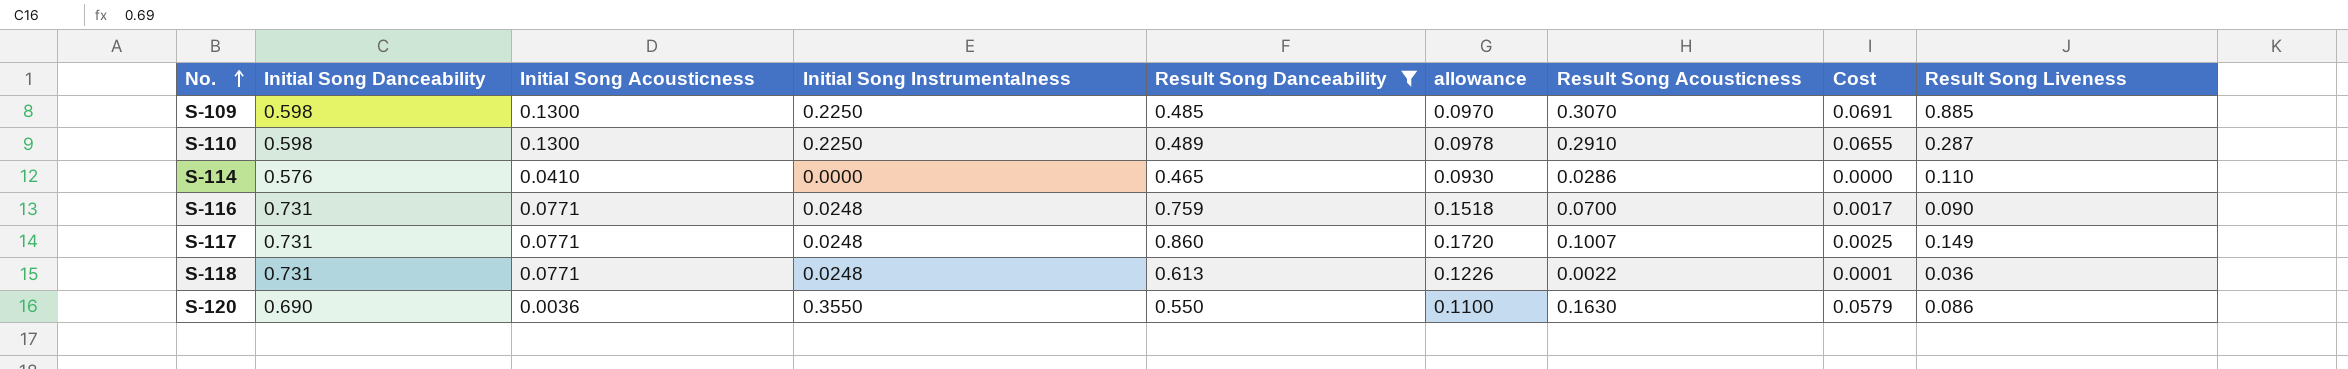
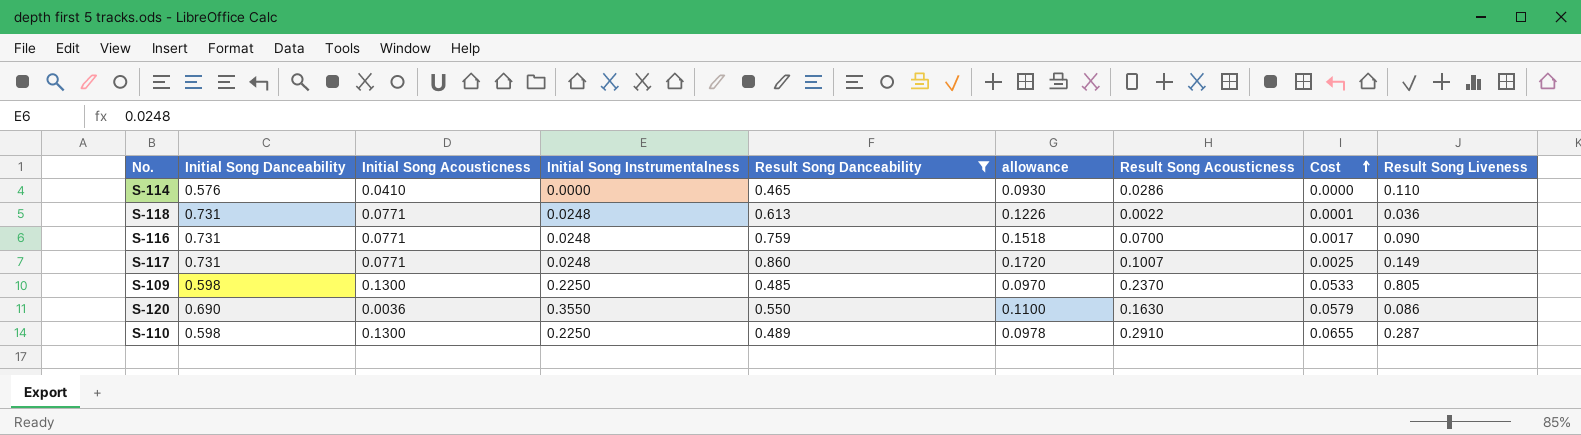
row order: No. ascending -> Cost ascending
S-109 | Result Song Acousticness: 0.3070 -> 0.2370
S-109 | Cost: 0.0691 -> 0.0533
S-109 | Result Song Liveness: 0.885 -> 0.805

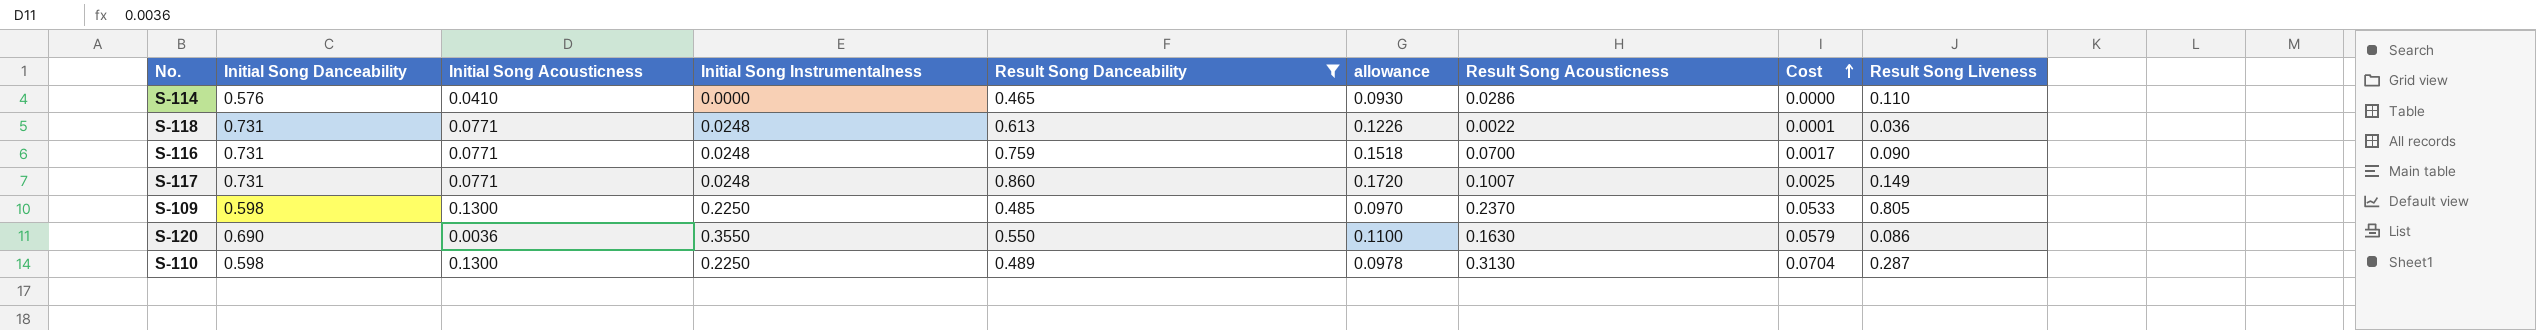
S-110 | Result Song Acousticness: 0.2910 -> 0.3130
S-110 | Cost: 0.0655 -> 0.0704

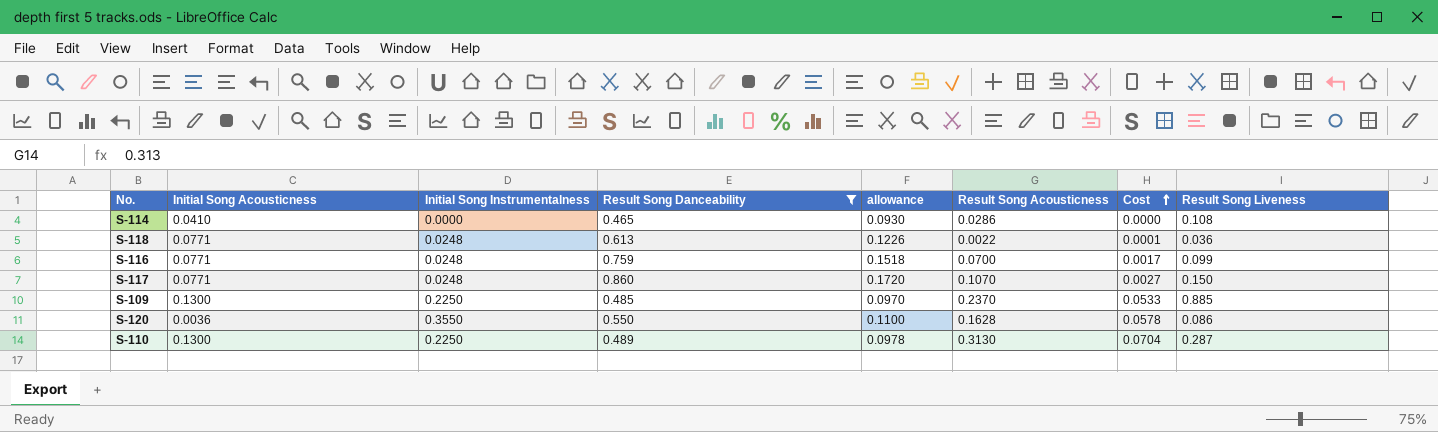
column Initial Song Danceability | position: 2 -> none
S-114 | Result Song Liveness: 0.110 -> 0.108
S-116 | Result Song Liveness: 0.090 -> 0.099
S-117 | Result Song Acousticness: 0.1007 -> 0.1070
S-117 | Cost: 0.0025 -> 0.0027
S-117 | Result Song Liveness: 0.149 -> 0.150
S-109 | Result Song Liveness: 0.805 -> 0.885
S-120 | Result Song Acousticness: 0.1630 -> 0.1628
S-120 | Cost: 0.0579 -> 0.0578

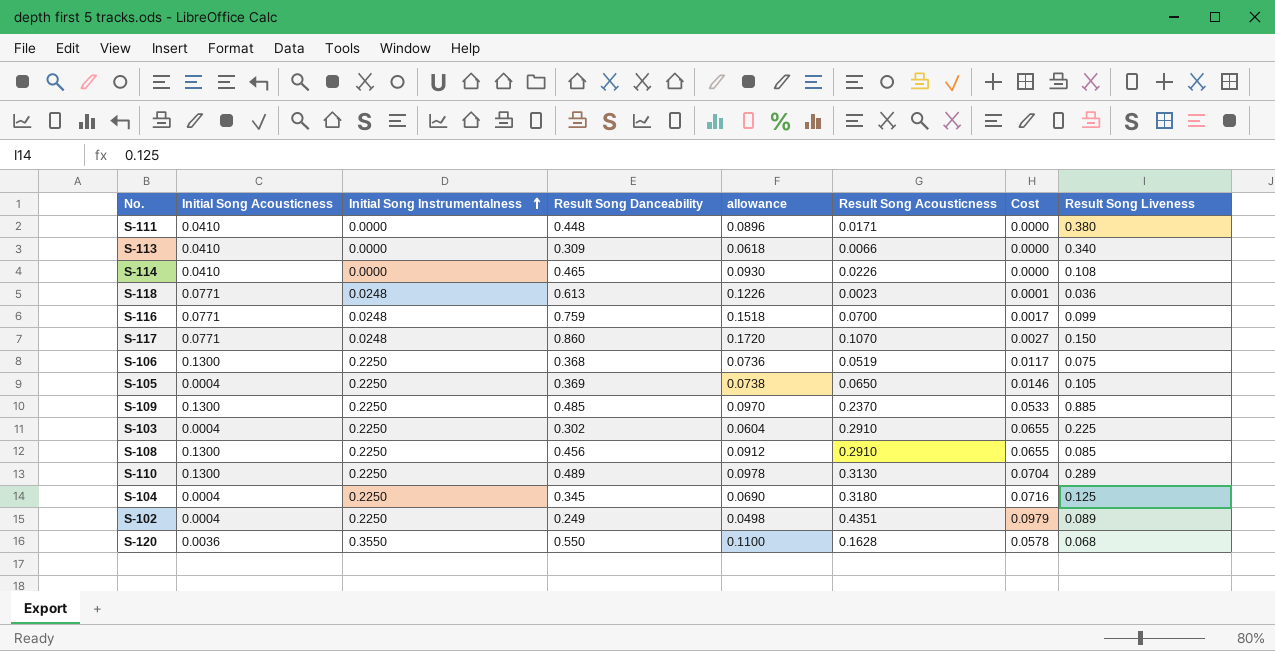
filter: Result Song Danceability >= 0.465 -> none
row order: Cost ascending -> Initial Song Instrumentalness ascending
S-114 | Result Song Acousticness: 0.0286 -> 0.0226
S-118 | Result Song Acousticness: 0.0022 -> 0.0023
S-110 | Result Song Liveness: 0.287 -> 0.289
S-120 | Result Song Liveness: 0.086 -> 0.068

